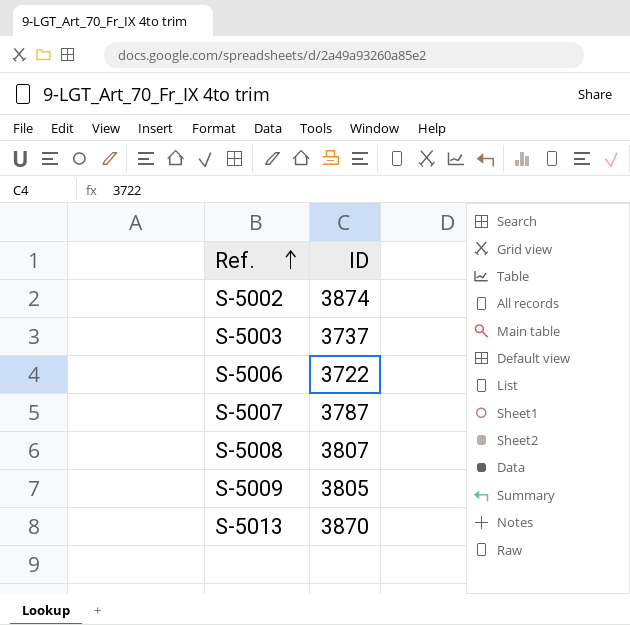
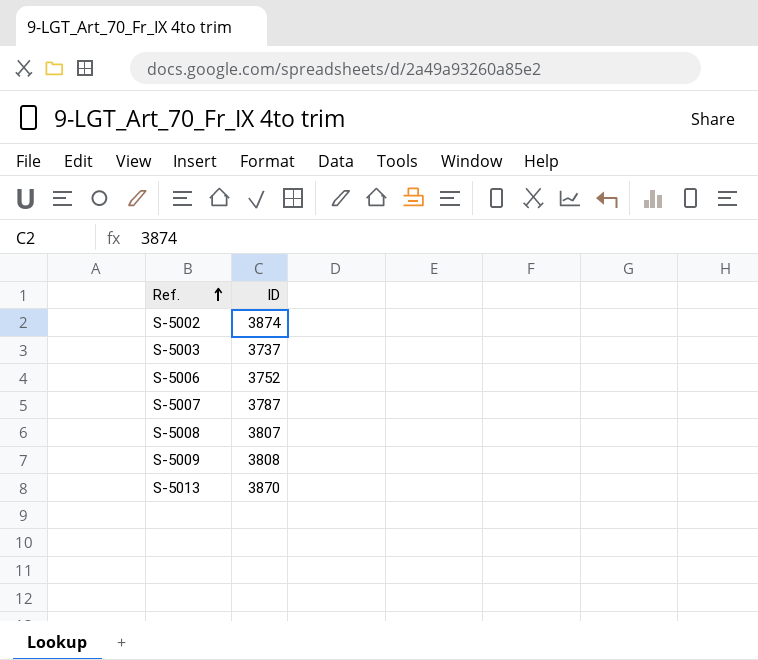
S-5006 | ID: 3722 -> 3752
S-5009 | ID: 3805 -> 3808

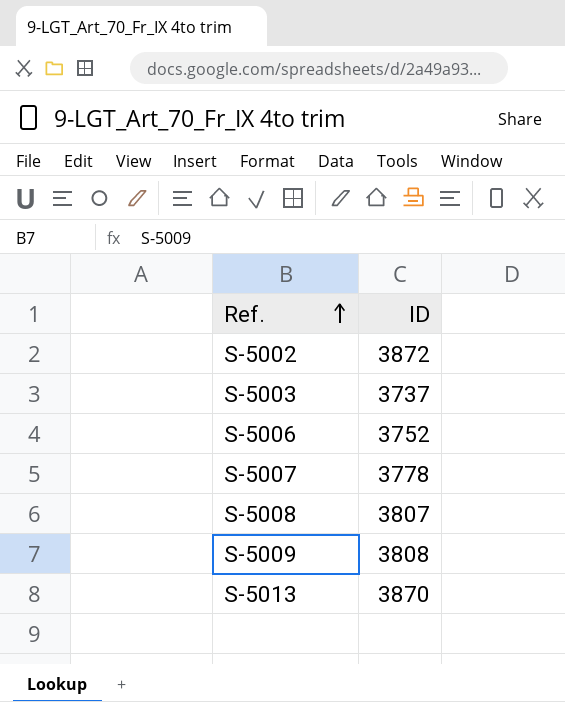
S-5002 | ID: 3874 -> 3872
S-5007 | ID: 3787 -> 3778

